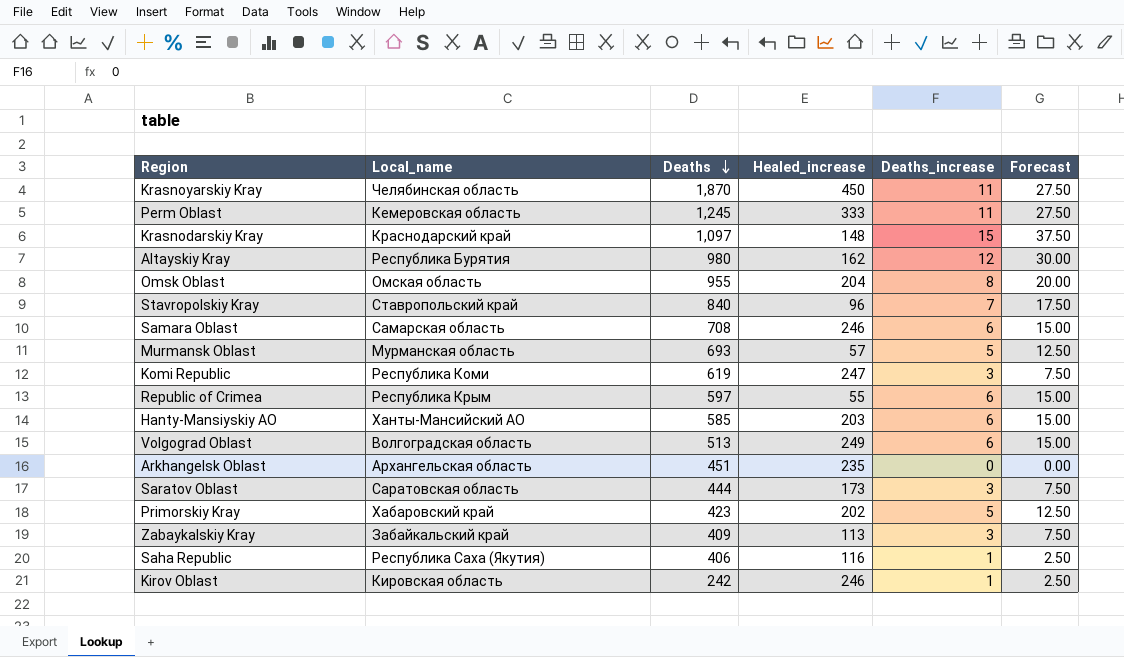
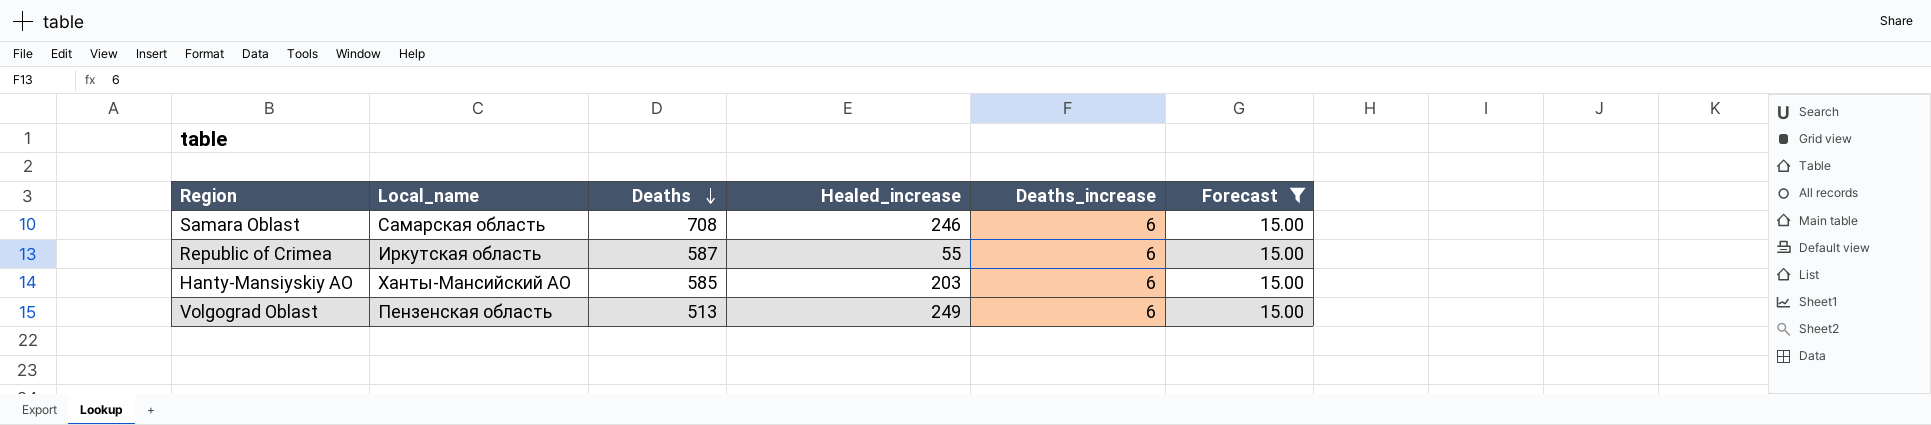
filter: none -> Forecast = 15.00
Republic of Crimea | Local_name: Республика Крым -> Иркутская область
Republic of Crimea | Deaths: 597 -> 587
Volgograd Oblast | Local_name: Волгоградская область -> Пензенская область

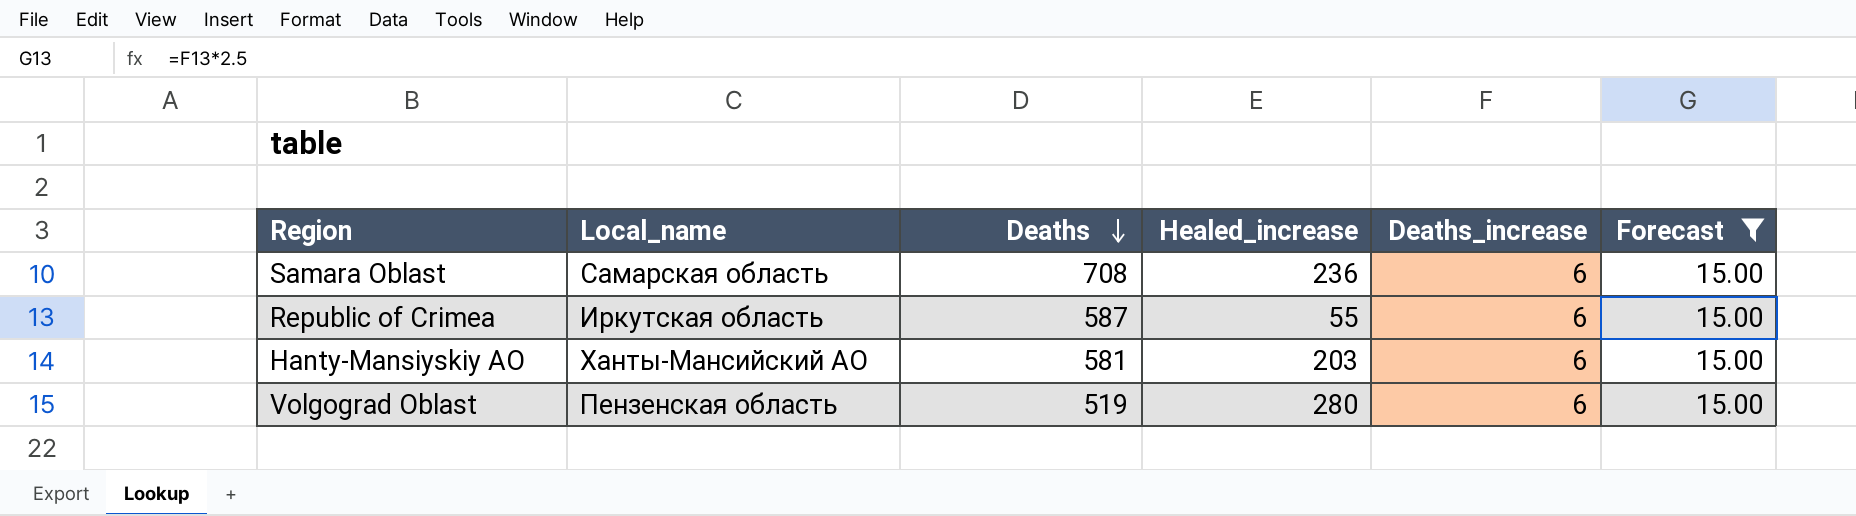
Samara Oblast | Healed_increase: 246 -> 236
Hanty-Mansiyskiy AO | Deaths: 585 -> 581
Volgograd Oblast | Deaths: 513 -> 519
Volgograd Oblast | Healed_increase: 249 -> 280

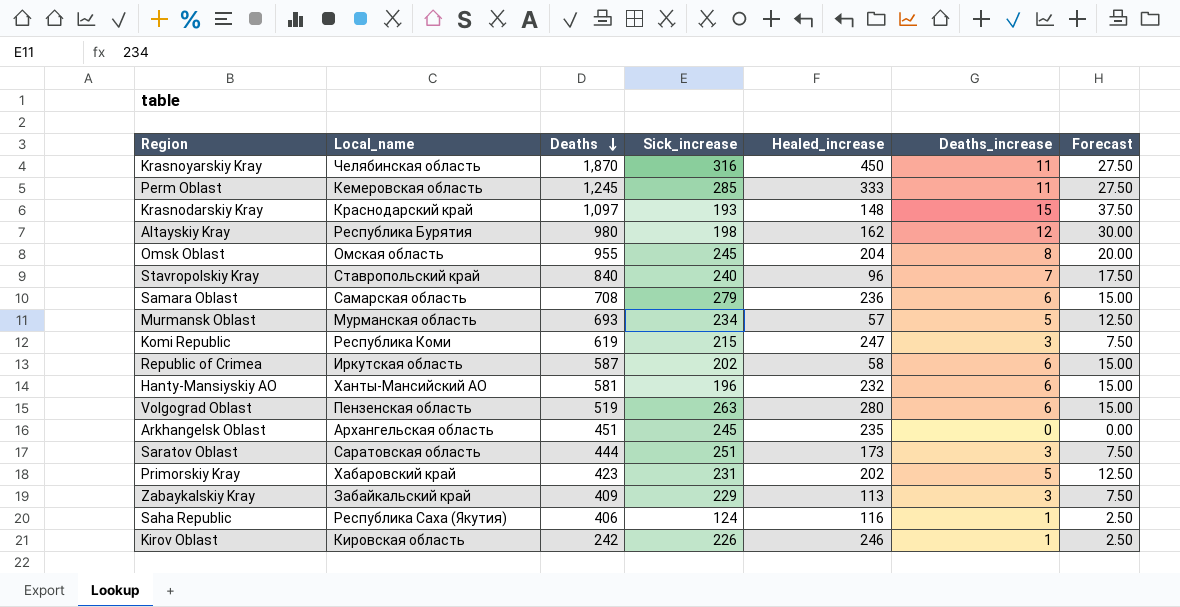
filter: Forecast = 15.00 -> none
column Sick_increase | position: none -> 4
Republic of Crimea | Healed_increase: 55 -> 58
Hanty-Mansiyskiy AO | Healed_increase: 203 -> 232

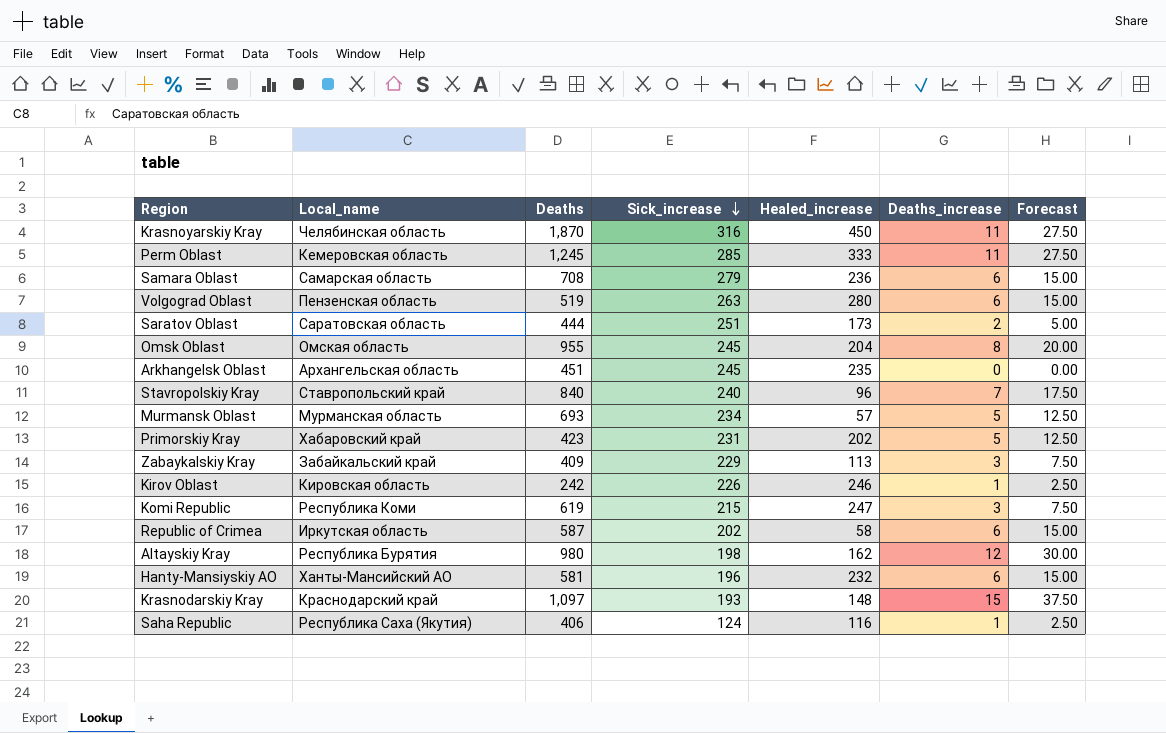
row order: Deaths descending -> Sick_increase descending
Saratov Oblast | Deaths_increase: 3 -> 2
Saratov Oblast | Forecast: 7.50 -> 5.00

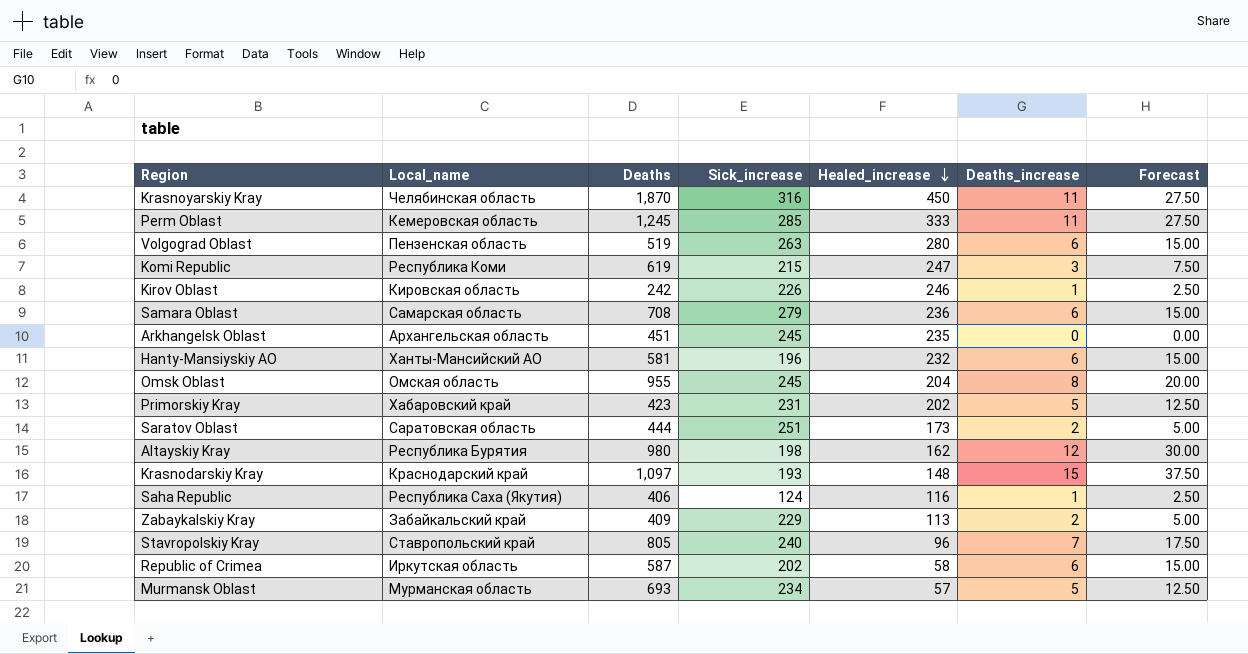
row order: Sick_increase descending -> Healed_increase descending
Zabaykalskiy Kray | Deaths_increase: 3 -> 2
Zabaykalskiy Kray | Forecast: 7.50 -> 5.00
Stavropolskiy Kray | Deaths: 840 -> 805

